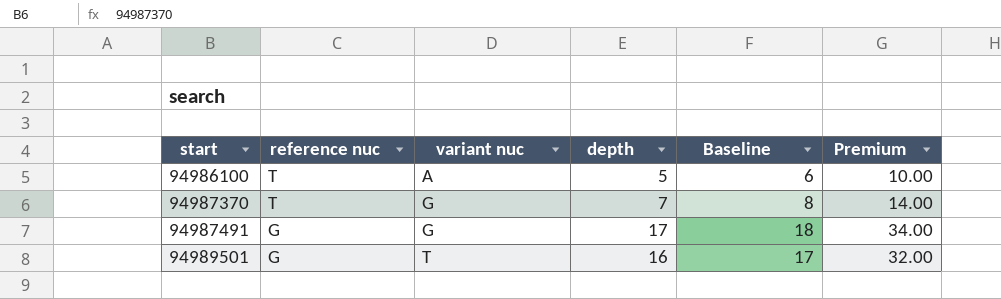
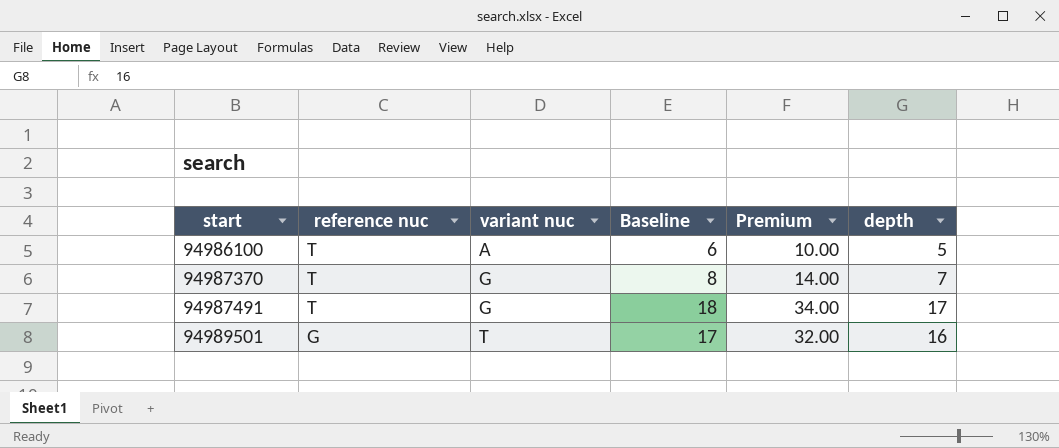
column depth | position: 4 -> 6
94987491 | reference nuc: G -> T

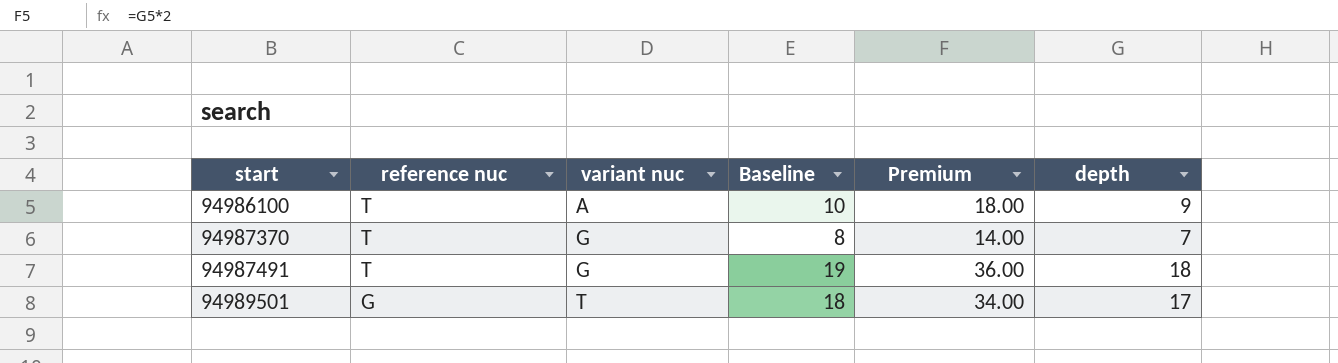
94986100 | Baseline: 6 -> 10
94986100 | Premium: 10.00 -> 18.00
94986100 | depth: 5 -> 9
94987491 | Baseline: 18 -> 19
94987491 | Premium: 34.00 -> 36.00
94987491 | depth: 17 -> 18
94989501 | Baseline: 17 -> 18
94989501 | Premium: 32.00 -> 34.00
94989501 | depth: 16 -> 17

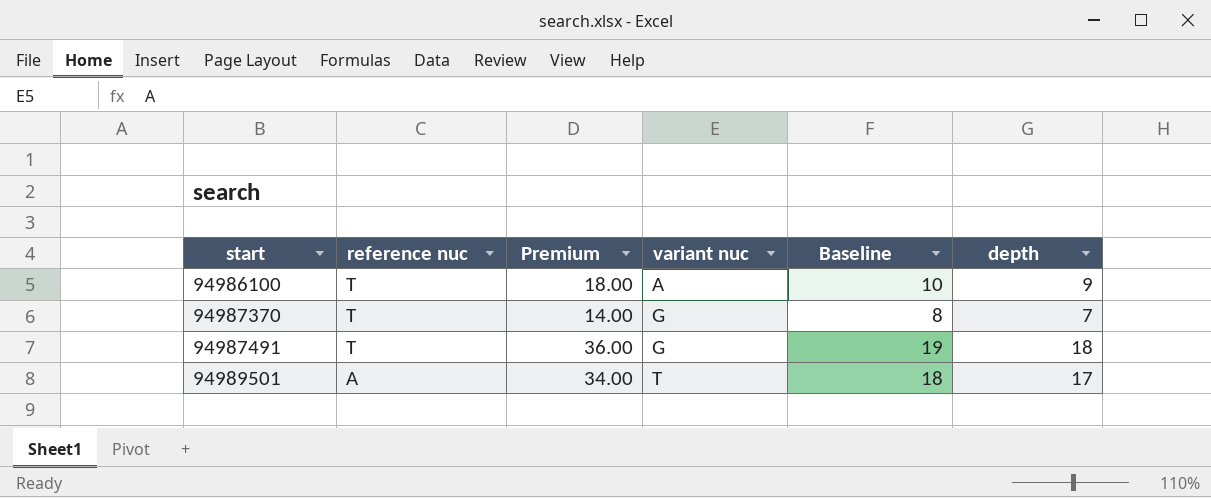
column Premium | position: 5 -> 3
94989501 | reference nuc: G -> A

